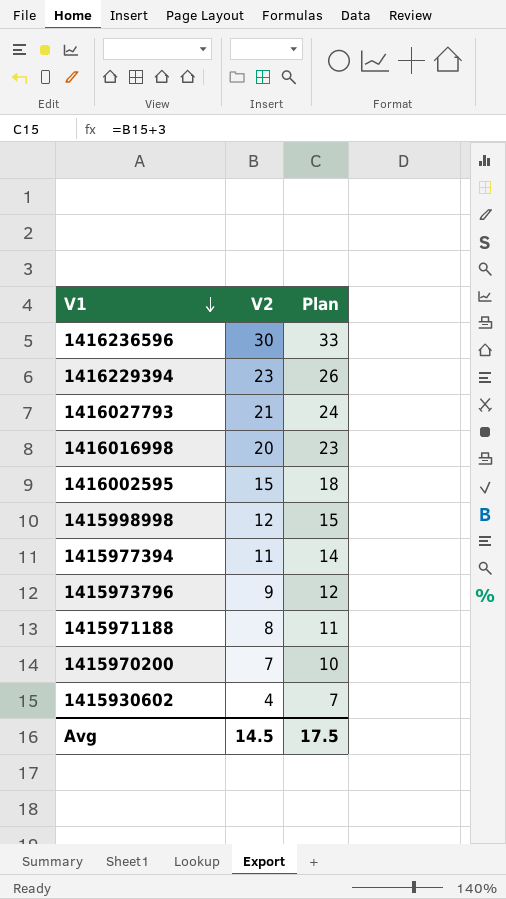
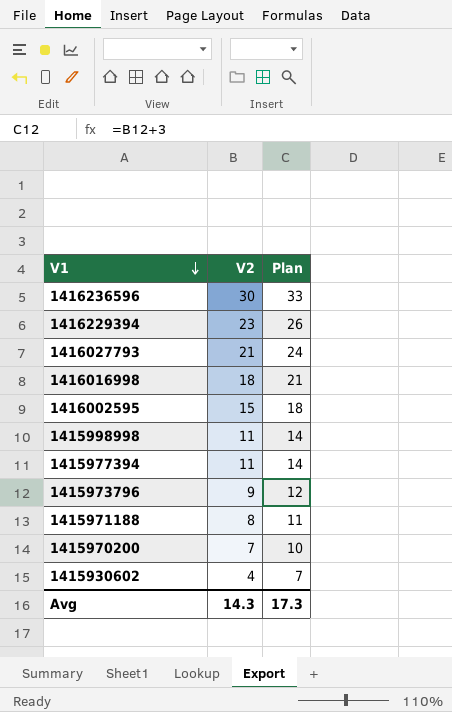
1416016998 | V2: 20 -> 18
1416016998 | Plan: 23 -> 21
1415998998 | V2: 12 -> 11
1415998998 | Plan: 15 -> 14
Avg | V2: 14.5 -> 14.3
Avg | Plan: 17.5 -> 17.3

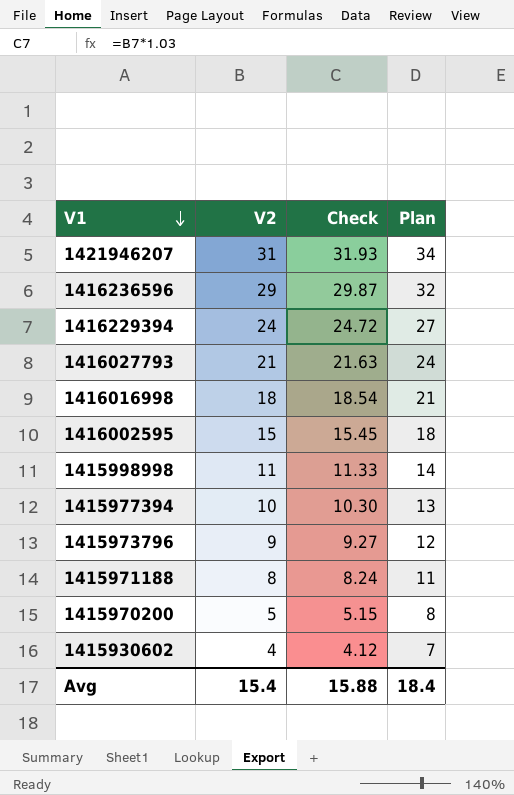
column Check | formula: none -> [V2] * 1.03
row 1421946207: none -> 31 | 31.93 | 34
1416236596 | V2: 30 -> 29
1416236596 | Plan: 33 -> 32
1416229394 | V2: 23 -> 24
1416229394 | Plan: 26 -> 27
1415977394 | V2: 11 -> 10
1415977394 | Plan: 14 -> 13
1415970200 | V2: 7 -> 5
1415970200 | Plan: 10 -> 8
Avg | V2: 14.3 -> 15.4
Avg | Plan: 17.3 -> 18.4

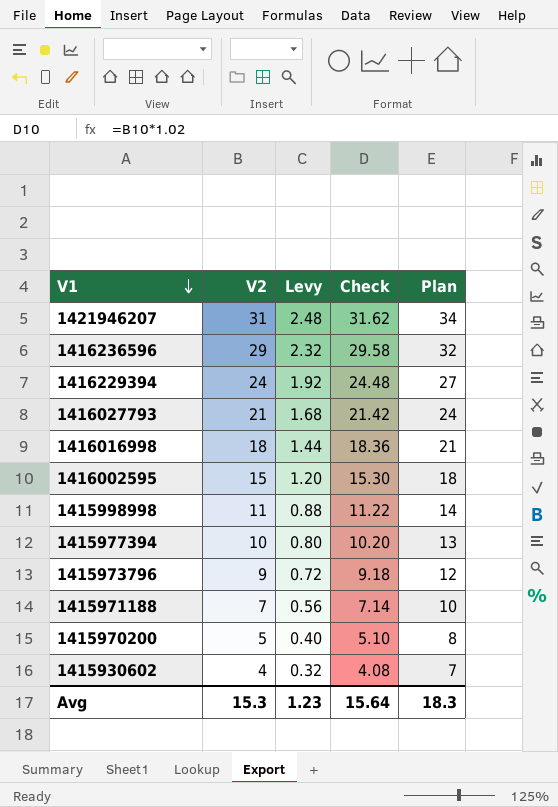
column Levy | formula: none -> [V2] * 0.08
column Check | formula: [V2] * 1.03 -> [V2] * 1.02
1415971188 | V2: 8 -> 7
1415971188 | Plan: 11 -> 10
Avg | V2: 15.4 -> 15.3
Avg | Check: 15.88 -> 15.64
Avg | Plan: 18.4 -> 18.3

